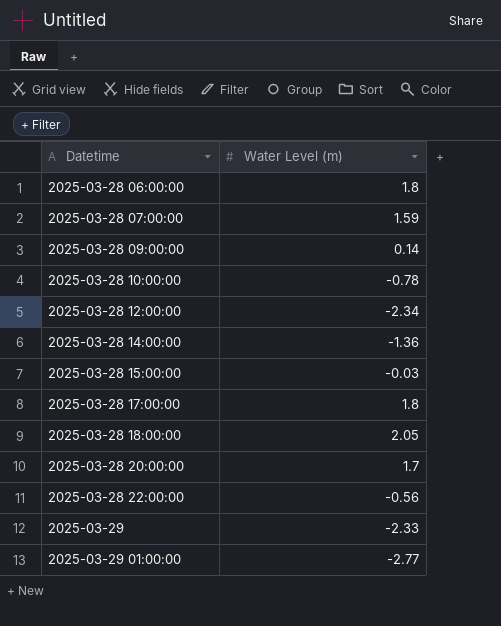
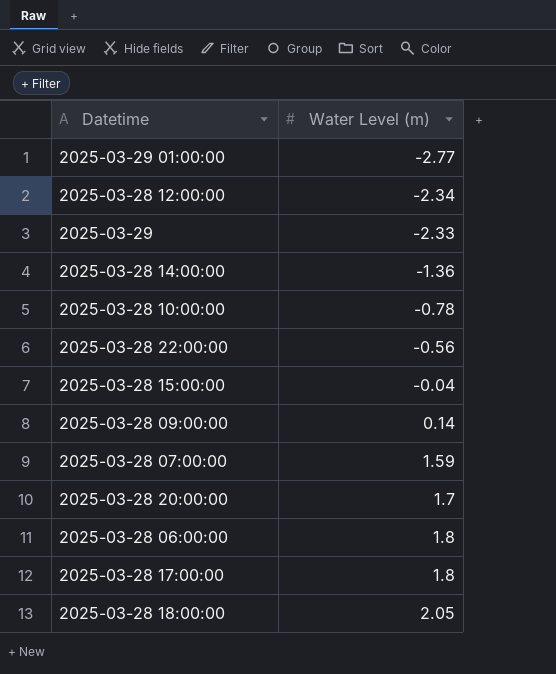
row order: Datetime ascending -> Water Level (m) ascending
2025-03-28 15:00:00 | Water Level (m): -0.03 -> -0.04

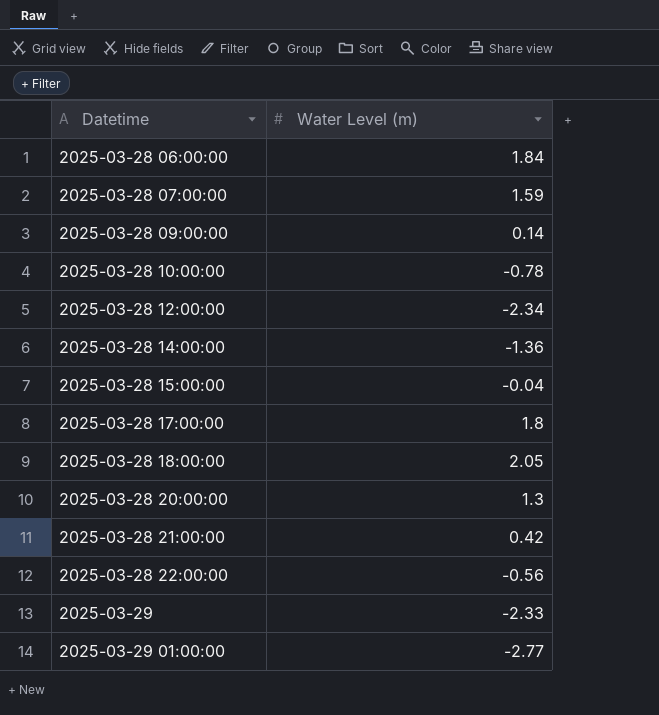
row order: Water Level (m) ascending -> Datetime ascending
2025-03-28 06:00:00 | Water Level (m): 1.8 -> 1.84
2025-03-28 20:00:00 | Water Level (m): 1.7 -> 1.3
row 2025-03-28 21:00:00: none -> 0.42

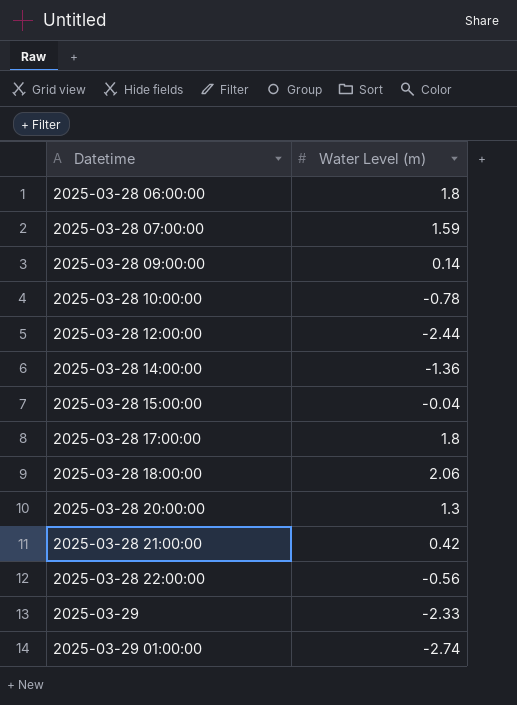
2025-03-28 06:00:00 | Water Level (m): 1.84 -> 1.8
2025-03-28 12:00:00 | Water Level (m): -2.34 -> -2.44
2025-03-28 18:00:00 | Water Level (m): 2.05 -> 2.06
2025-03-29 01:00:00 | Water Level (m): -2.77 -> -2.74

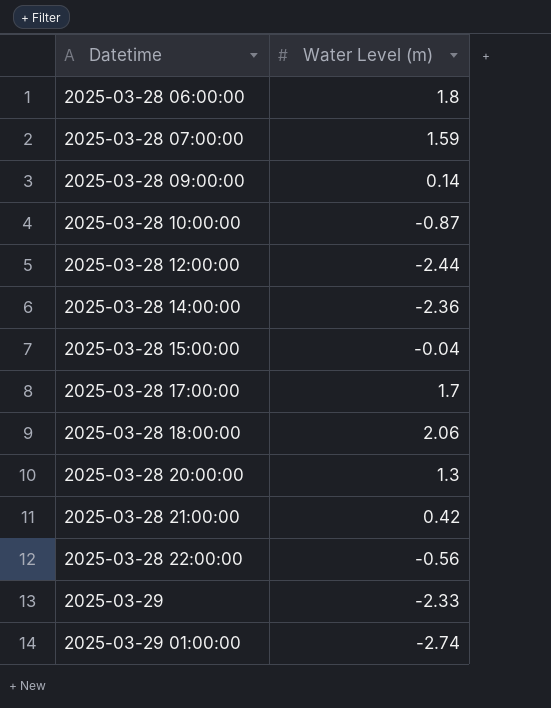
2025-03-28 10:00:00 | Water Level (m): -0.78 -> -0.87
2025-03-28 14:00:00 | Water Level (m): -1.36 -> -2.36
2025-03-28 17:00:00 | Water Level (m): 1.8 -> 1.7

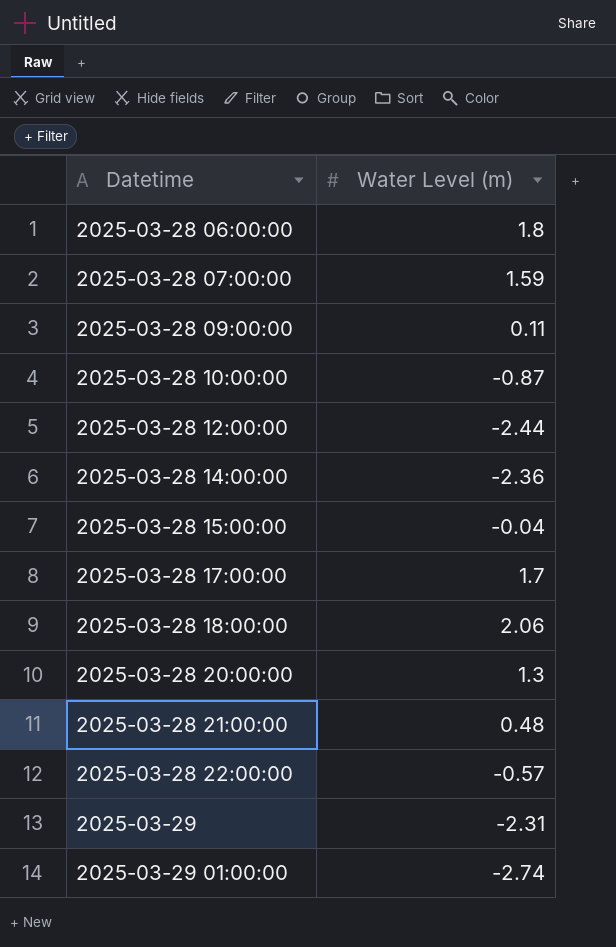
2025-03-28 09:00:00 | Water Level (m): 0.14 -> 0.11
2025-03-28 21:00:00 | Water Level (m): 0.42 -> 0.48
2025-03-28 22:00:00 | Water Level (m): -0.56 -> -0.57
2025-03-29 | Water Level (m): -2.33 -> -2.31

